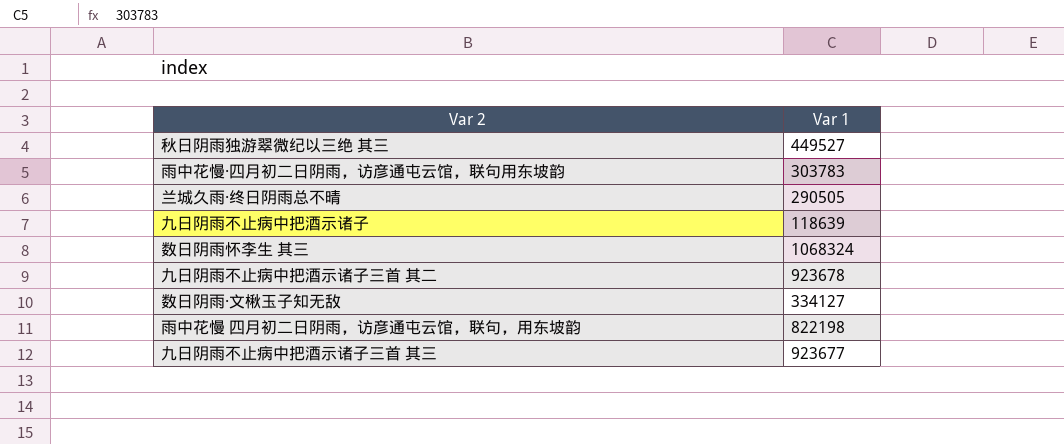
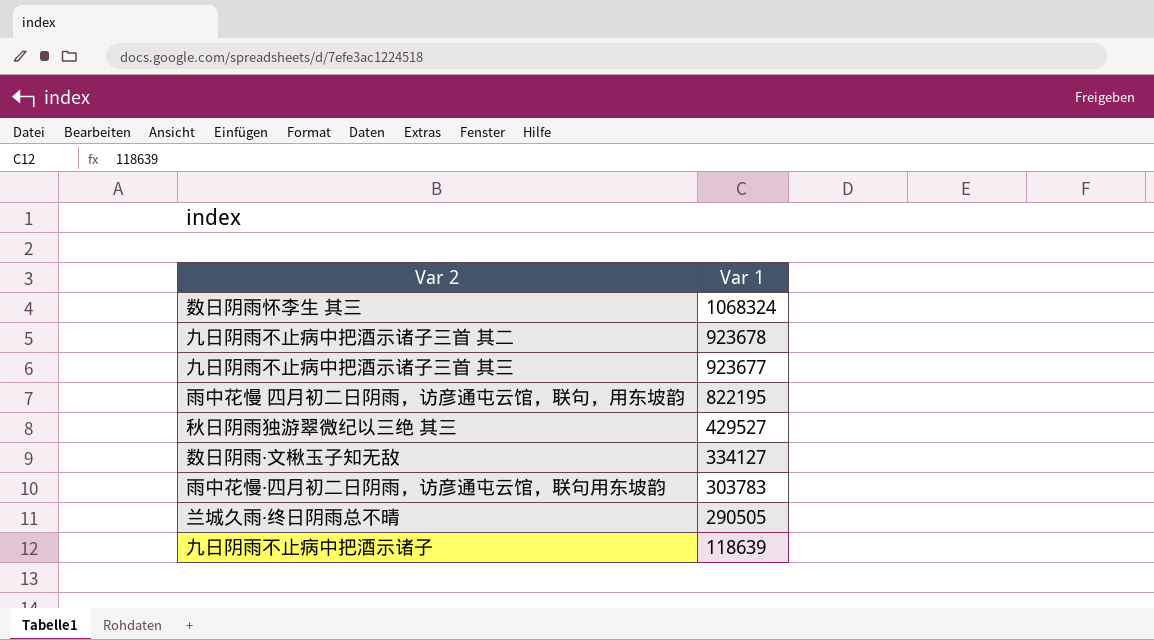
row order: none -> Var 1 descending
雨中花慢 四月初二日阴雨，访彦通屯云馆，联句，用东坡韵 | Var 1: 822198 -> 822195
秋日阴雨独游翠微纪以三绝 其三 | Var 1: 449527 -> 429527

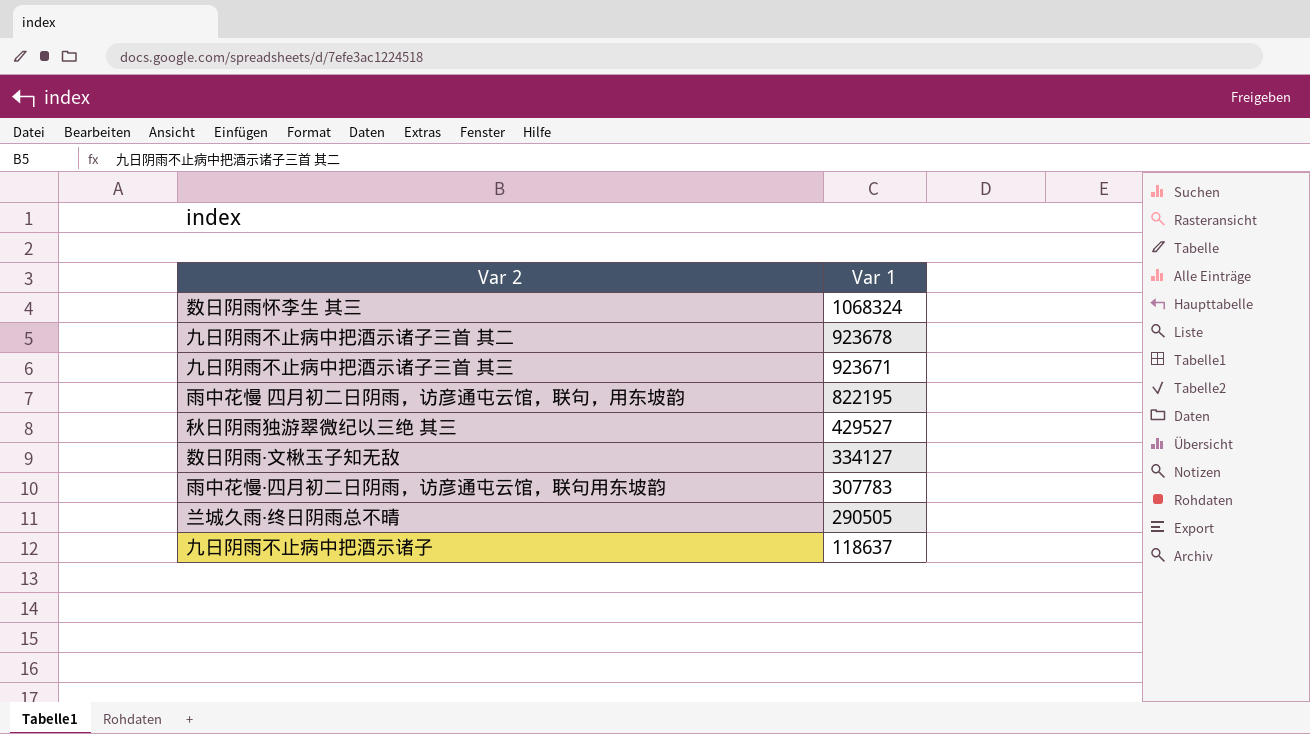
九日阴雨不止病中把酒示诸子三首 其三 | Var 1: 923677 -> 923671
雨中花慢·四月初二日阴雨，访彦通屯云馆，联句用东坡韵 | Var 1: 303783 -> 307783
九日阴雨不止病中把酒示诸子 | Var 1: 118639 -> 118637

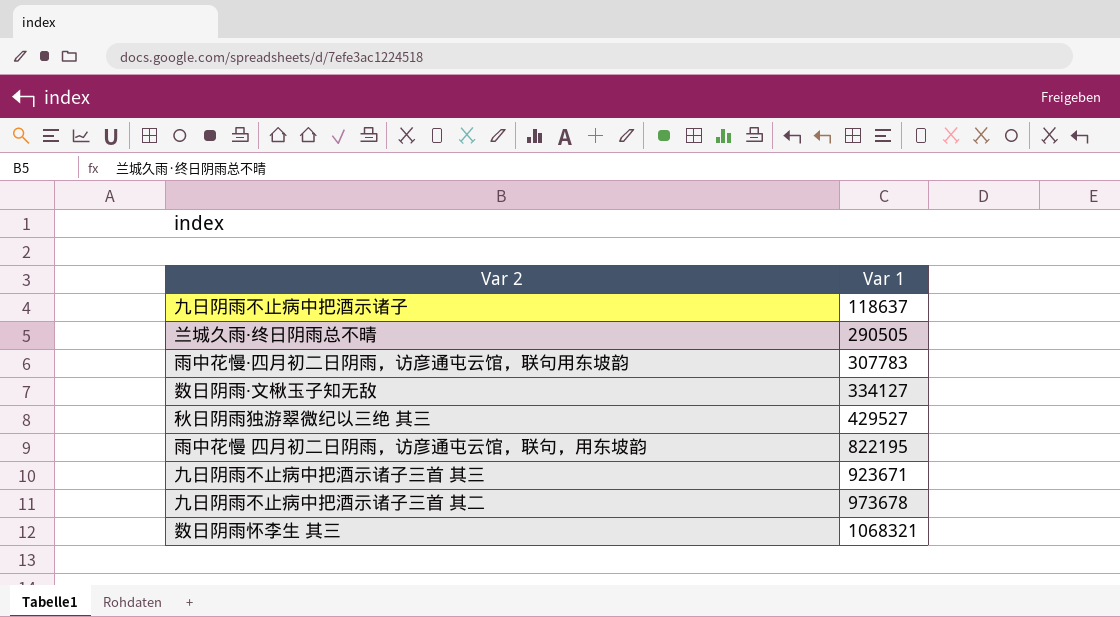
row order: Var 1 descending -> Var 1 ascending
九日阴雨不止病中把酒示诸子三首 其二 | Var 1: 923678 -> 973678
数日阴雨怀李生 其三 | Var 1: 1068324 -> 1068321

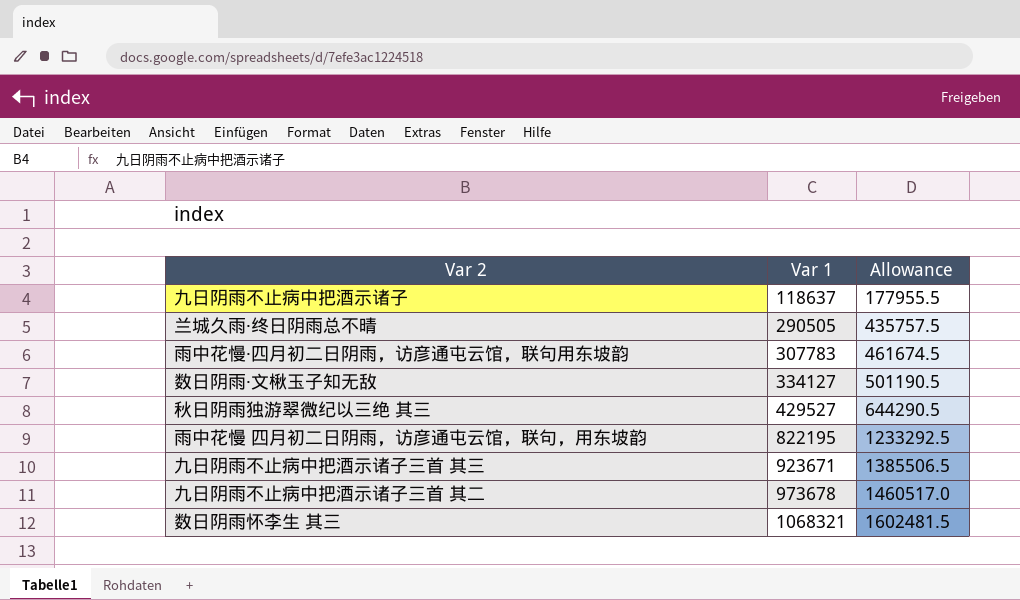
column Allowance | formula: none -> [Var 1] * 1.5

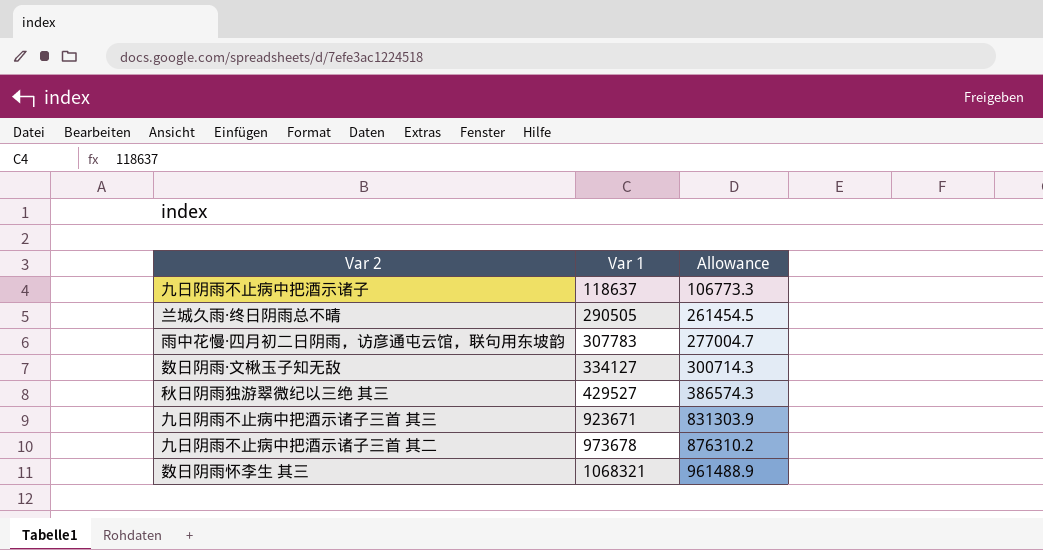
column Allowance | formula: [Var 1] * 1.5 -> [Var 1] * 0.9
row 雨中花慢 四月初二日阴雨，访彦通屯云馆，联句，用东坡韵: 822195 | 1233292.5 -> none

